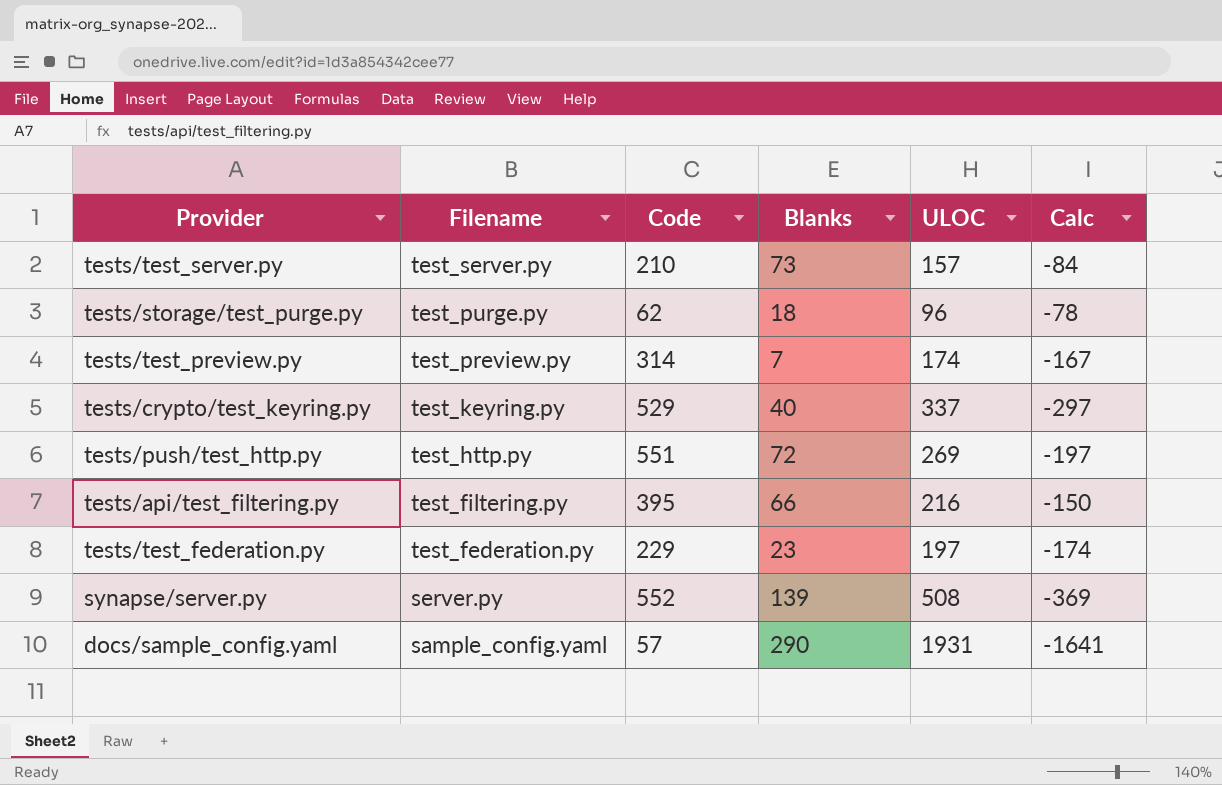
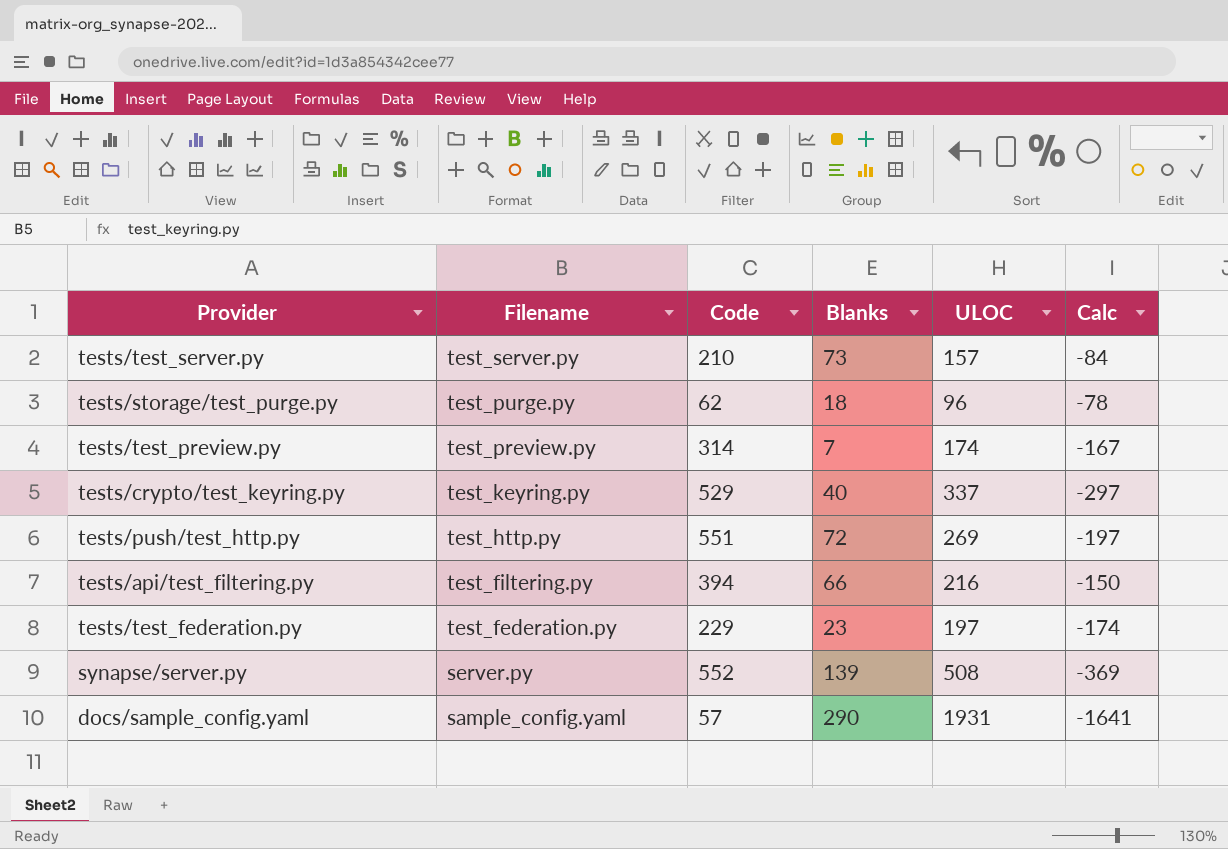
tests/api/test_filtering.py | Code: 395 -> 394

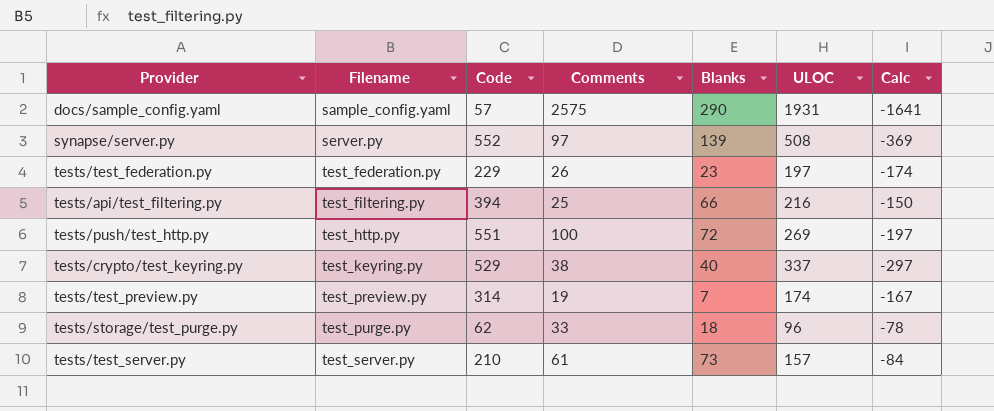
row order: Filename descending -> Filename ascending
column Comments | position: none -> 4

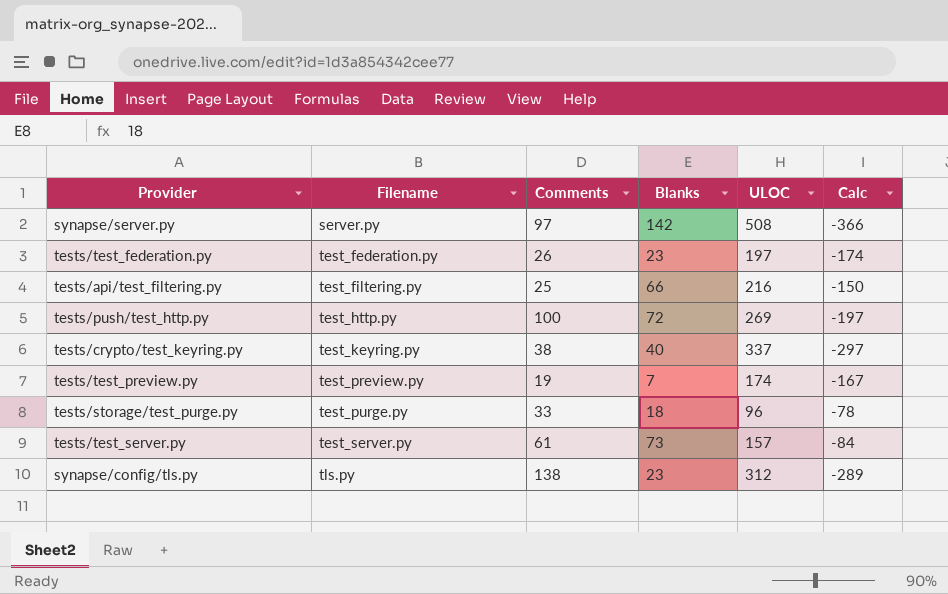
column Code | position: 3 -> none
row docs/sample_config.yaml: sample_config.yaml | 57 | 2575 | 290 | 1931 | -1641 -> none
synapse/server.py | Blanks: 139 -> 142
synapse/server.py | Calc: -369 -> -366
row synapse/config/tls.py: none -> tls.py | 138 | 23 | 312 | -289

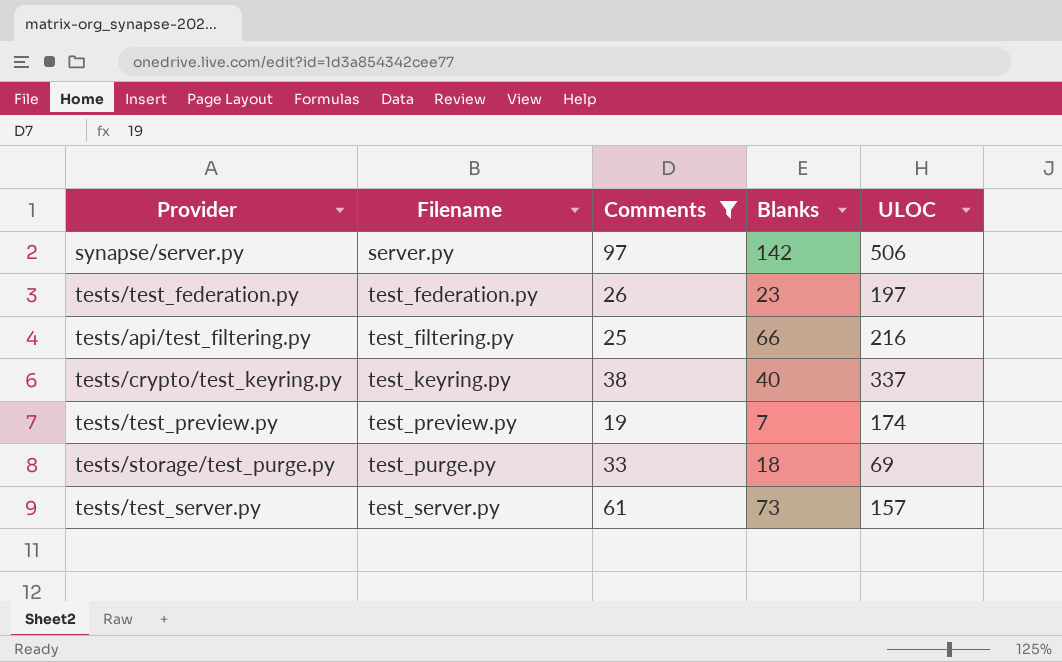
filter: none -> Comments <= 97
column Calc | formula: [Blanks] - [ULOC] -> none
synapse/server.py | ULOC: 508 -> 506
tests/storage/test_purge.py | ULOC: 96 -> 69

